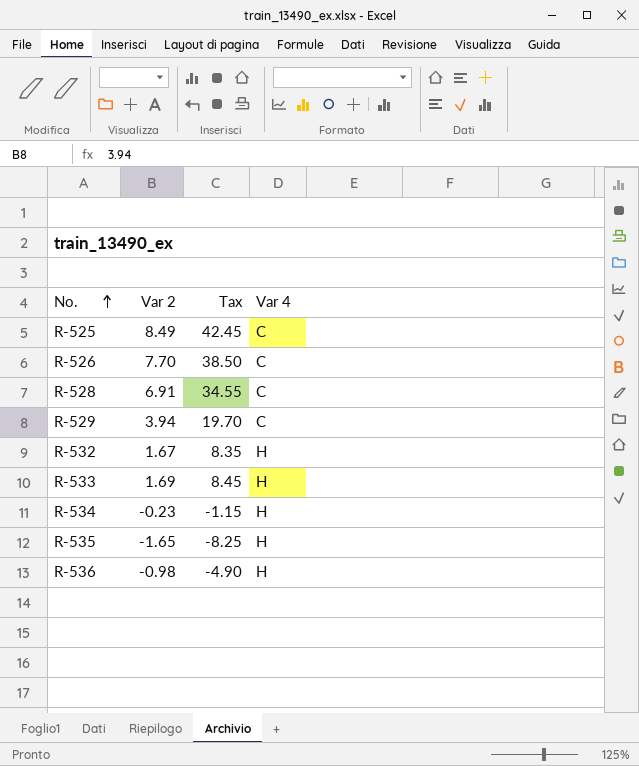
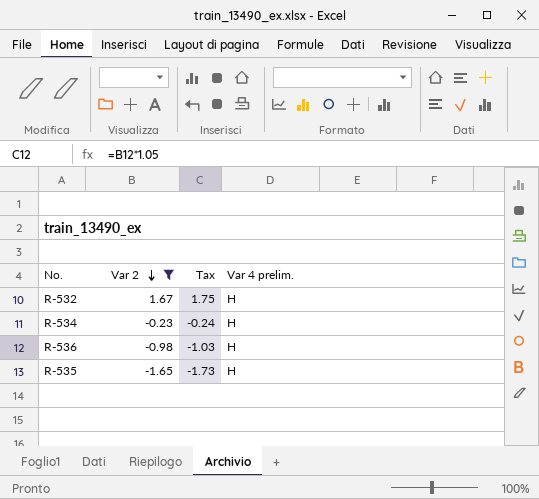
filter: none -> Var 2 <= 1.67
row order: No. ascending -> Var 2 descending
column Tax | formula: [Var 2] * 5 -> [Var 2] * 1.05
column name: Var 4 -> Var 4 prelim.

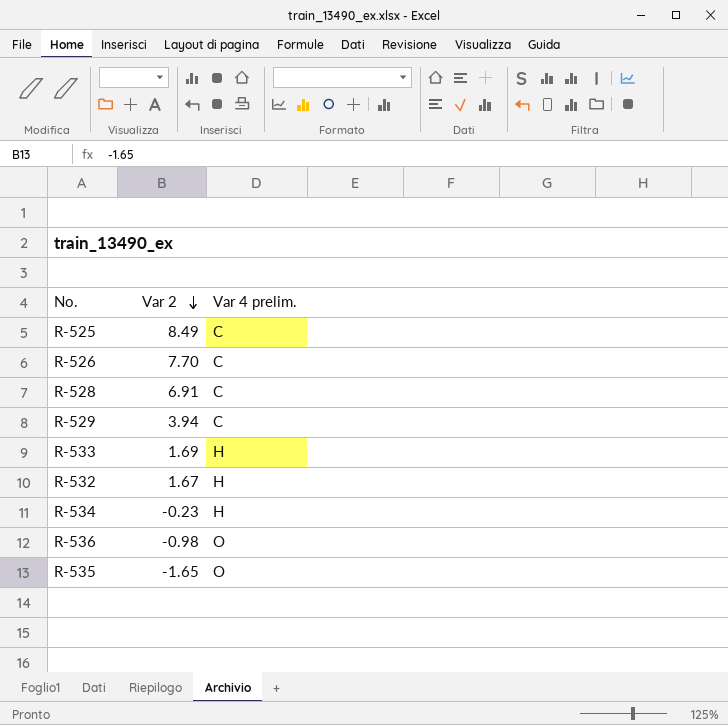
filter: Var 2 <= 1.67 -> none
column Tax | formula: [Var 2] * 1.05 -> none
R-536 | Var 4 prelim.: H -> O
R-535 | Var 4 prelim.: H -> O

